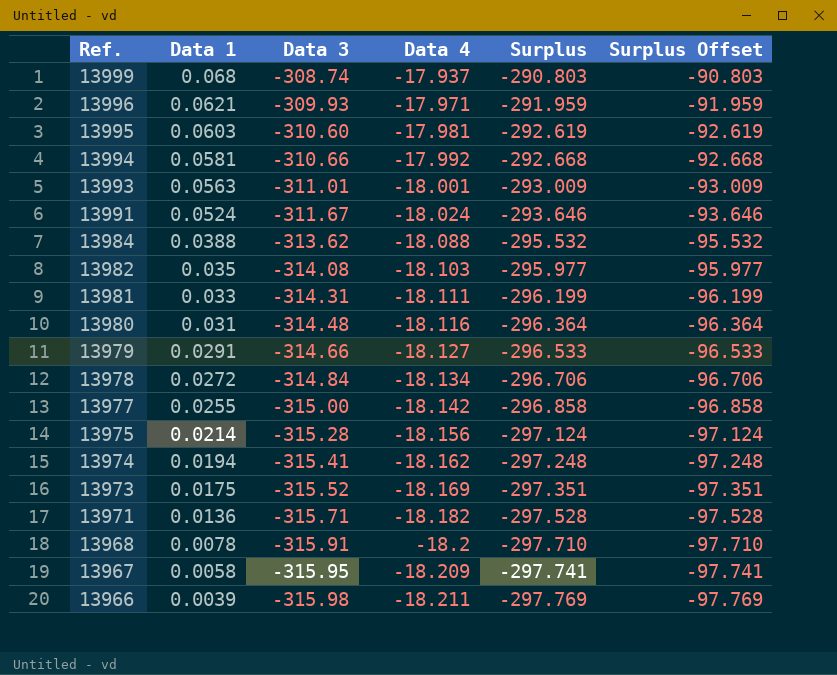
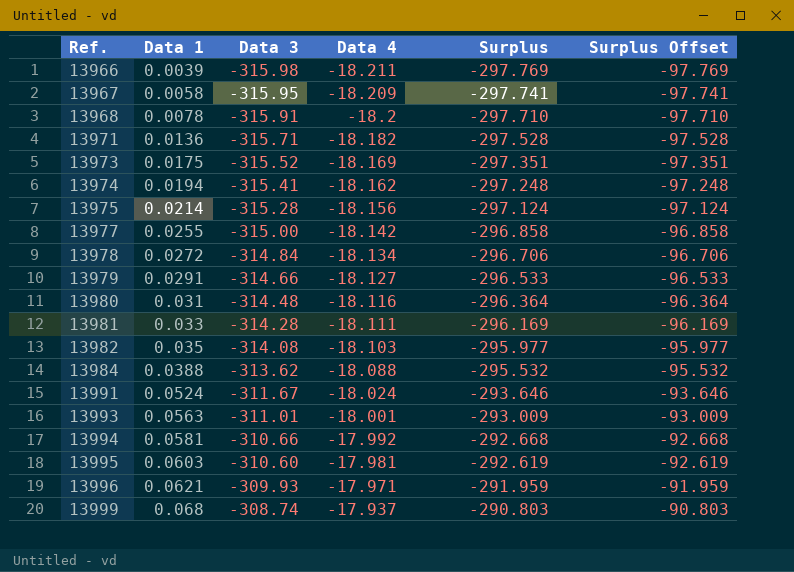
row order: Ref. descending -> Ref. ascending
13981 | Data 3: -314.31 -> -314.28
13981 | Surplus: -296.199 -> -296.169
13981 | Surplus Offset: -96.199 -> -96.169

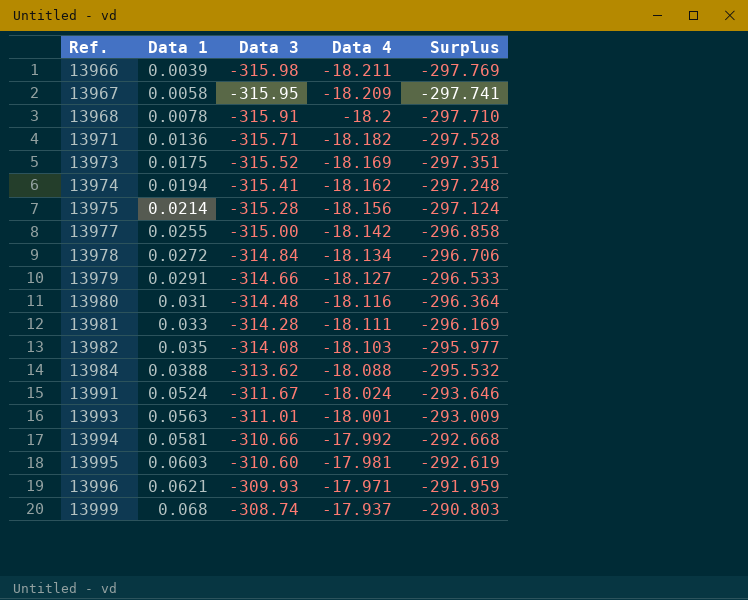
column Surplus Offset | formula: [Surplus] + 200 -> none

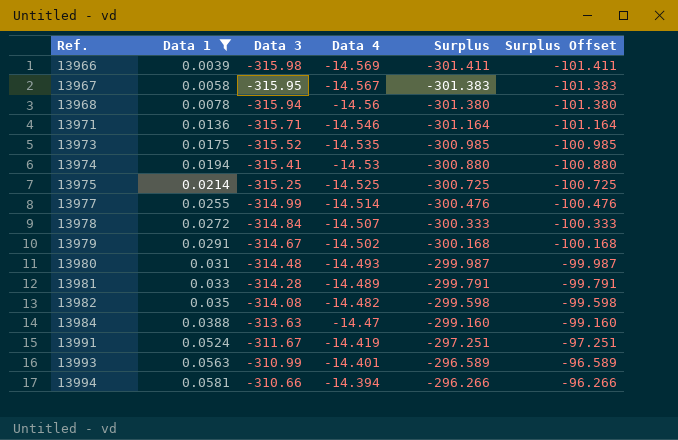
filter: none -> Data 1 <= 0.0581
column Surplus Offset | formula: none -> [Surplus] + 200
13966 | Data 4: -18.211 -> -14.569
13966 | Surplus: -297.769 -> -301.411
13967 | Data 4: -18.209 -> -14.567
13967 | Surplus: -297.741 -> -301.383
13968 | Data 3: -315.91 -> -315.94
13968 | Data 4: -18.2 -> -14.56
13968 | Surplus: -297.710 -> -301.380
13971 | Data 4: -18.182 -> -14.546
13971 | Surplus: -297.528 -> -301.164
13973 | Data 4: -18.169 -> -14.535
13973 | Surplus: -297.351 -> -300.985
13974 | Data 4: -18.162 -> -14.53
13974 | Surplus: -297.248 -> -300.880
13975 | Data 3: -315.28 -> -315.25
13975 | Data 4: -18.156 -> -14.525
13975 | Surplus: -297.124 -> -300.725
13977 | Data 3: -315.00 -> -314.99
13977 | Data 4: -18.142 -> -14.514
13977 | Surplus: -296.858 -> -300.476
13978 | Data 4: -18.134 -> -14.507
13978 | Surplus: -296.706 -> -300.333
13979 | Data 3: -314.66 -> -314.67
13979 | Data 4: -18.127 -> -14.502
13979 | Surplus: -296.533 -> -300.168
13980 | Data 4: -18.116 -> -14.493
13980 | Surplus: -296.364 -> -299.987
13981 | Data 4: -18.111 -> -14.489
13981 | Surplus: -296.169 -> -299.791
13982 | Data 4: -18.103 -> -14.482
13982 | Surplus: -295.977 -> -299.598
13984 | Data 3: -313.62 -> -313.63
13984 | Data 4: -18.088 -> -14.47
13984 | Surplus: -295.532 -> -299.160
13991 | Data 4: -18.024 -> -14.419
13991 | Surplus: -293.646 -> -297.251
13993 | Data 3: -311.01 -> -310.99
13993 | Data 4: -18.001 -> -14.401
13993 | Surplus: -293.009 -> -296.589
13994 | Data 4: -17.992 -> -14.394
13994 | Surplus: -292.668 -> -296.266

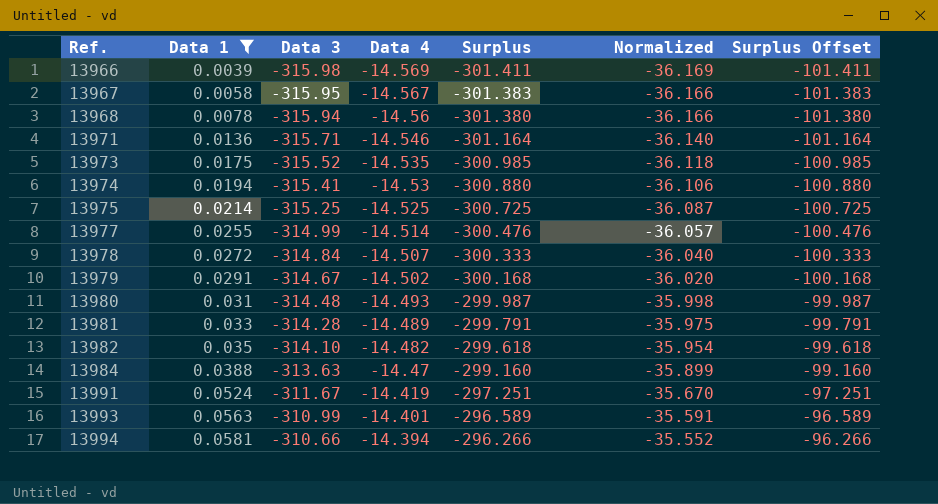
column Normalized | formula: none -> [Surplus] * 0.12
13982 | Data 3: -314.08 -> -314.10
13982 | Surplus: -299.598 -> -299.618
13982 | Surplus Offset: -99.598 -> -99.618

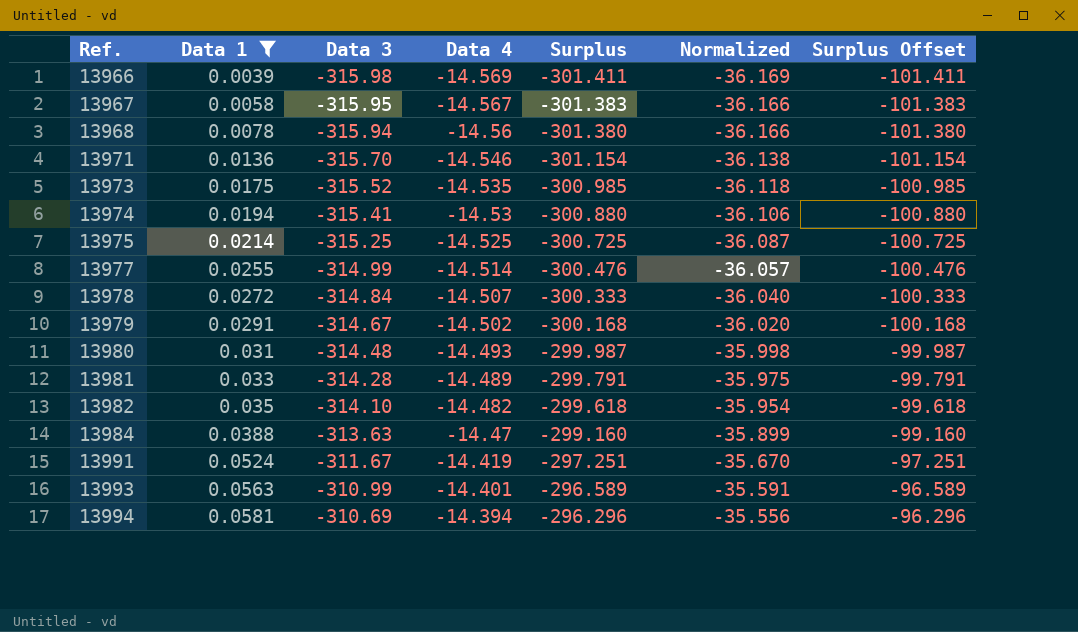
13971 | Data 3: -315.71 -> -315.70
13971 | Surplus: -301.164 -> -301.154
13971 | Normalized: -36.140 -> -36.138
13971 | Surplus Offset: -101.164 -> -101.154
13994 | Data 3: -310.66 -> -310.69
13994 | Surplus: -296.266 -> -296.296
13994 | Normalized: -35.552 -> -35.556
13994 | Surplus Offset: -96.266 -> -96.296

